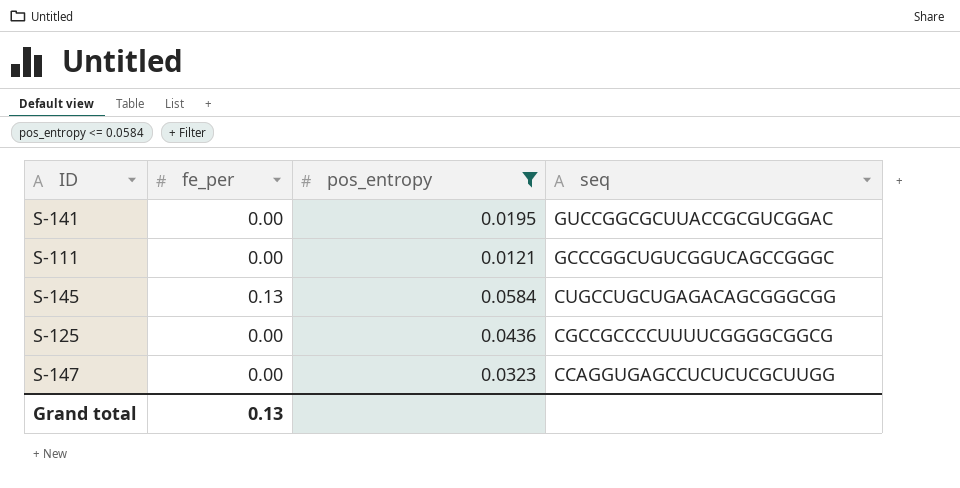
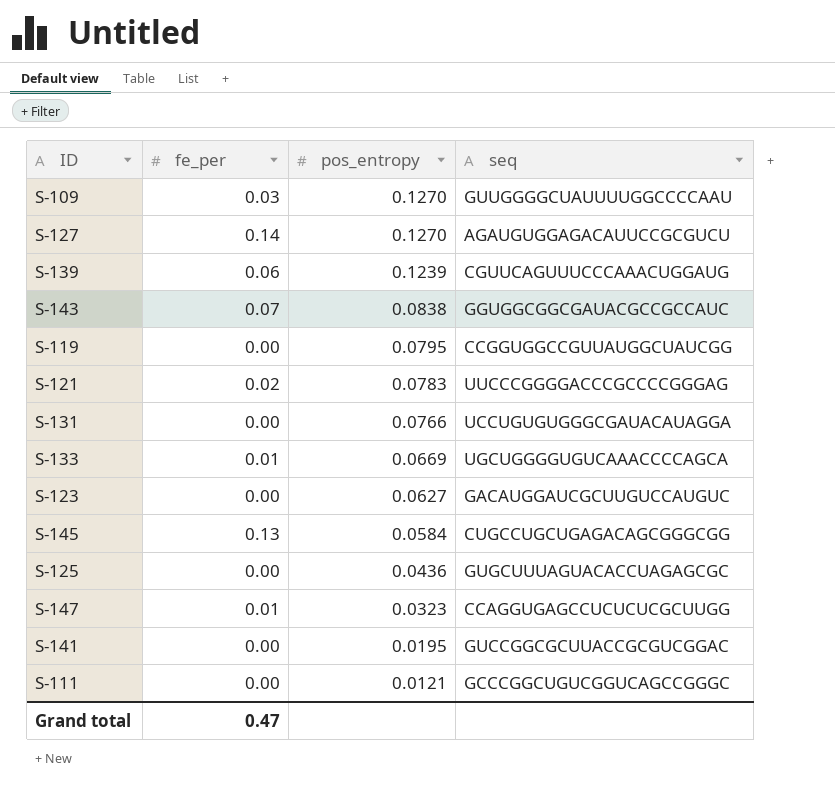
filter: pos_entropy <= 0.0584 -> none
row order: seq descending -> pos_entropy descending
S-125 | seq: CGCCGCCCCUUUUCGGGGCGGCG -> GUGCUUUAGUACACCUAGAGCGC
S-147 | fe_per: 0.00 -> 0.01
Grand total | fe_per: 0.13 -> 0.47

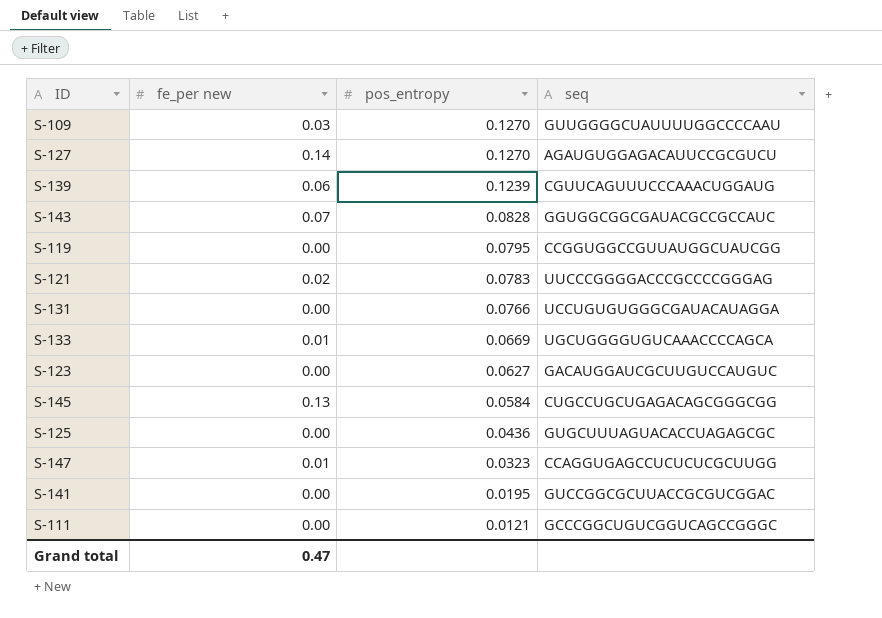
column name: fe_per -> fe_per new
S-143 | pos_entropy: 0.0838 -> 0.0828

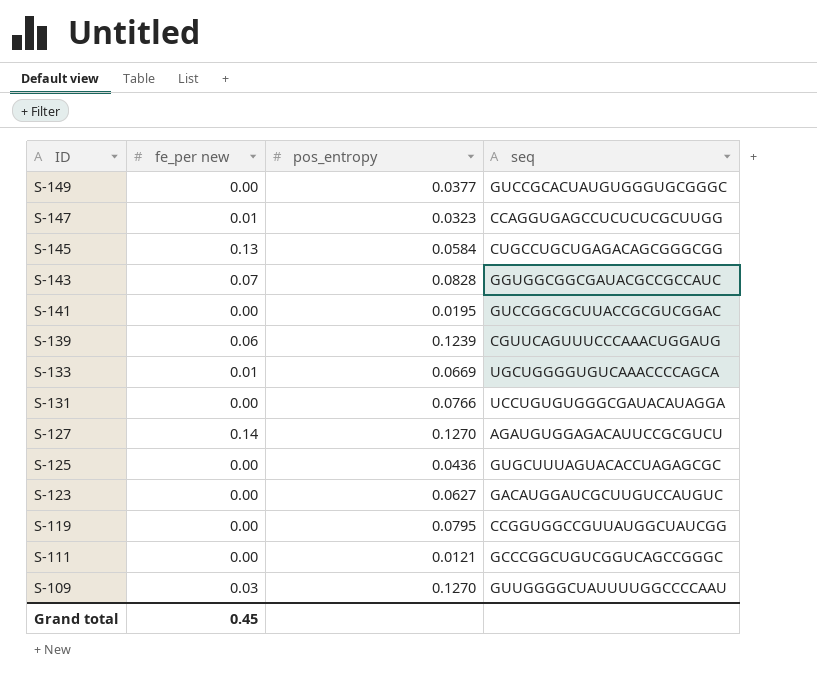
row order: pos_entropy descending -> ID descending
row S-121: 0.02 | 0.0783 | UUCCCGGGGACCCGCCCCGGGAG -> none
row S-149: none -> 0.00 | 0.0377 | GUCCGCACUAUGUGGGUGCGGGC
Grand total | fe_per new: 0.47 -> 0.45

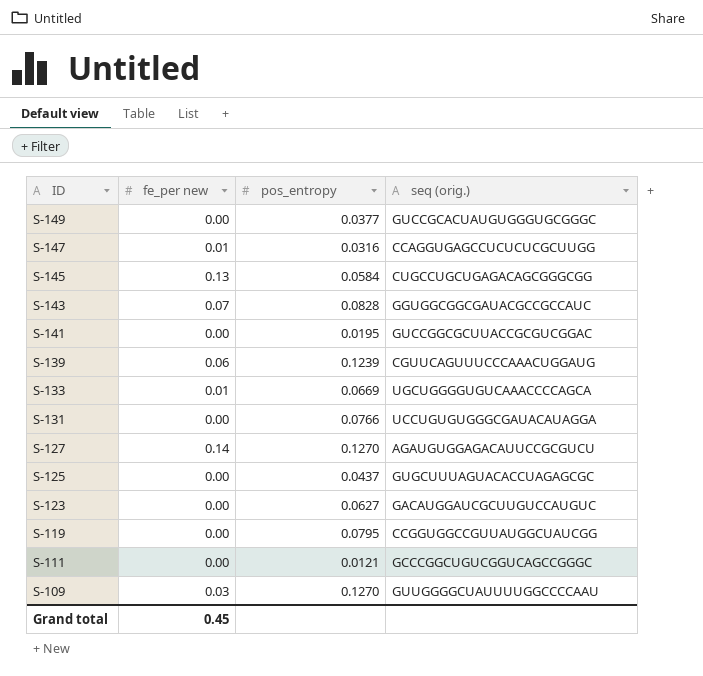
column name: seq -> seq (orig.)
S-147 | pos_entropy: 0.0323 -> 0.0316
S-125 | pos_entropy: 0.0436 -> 0.0437

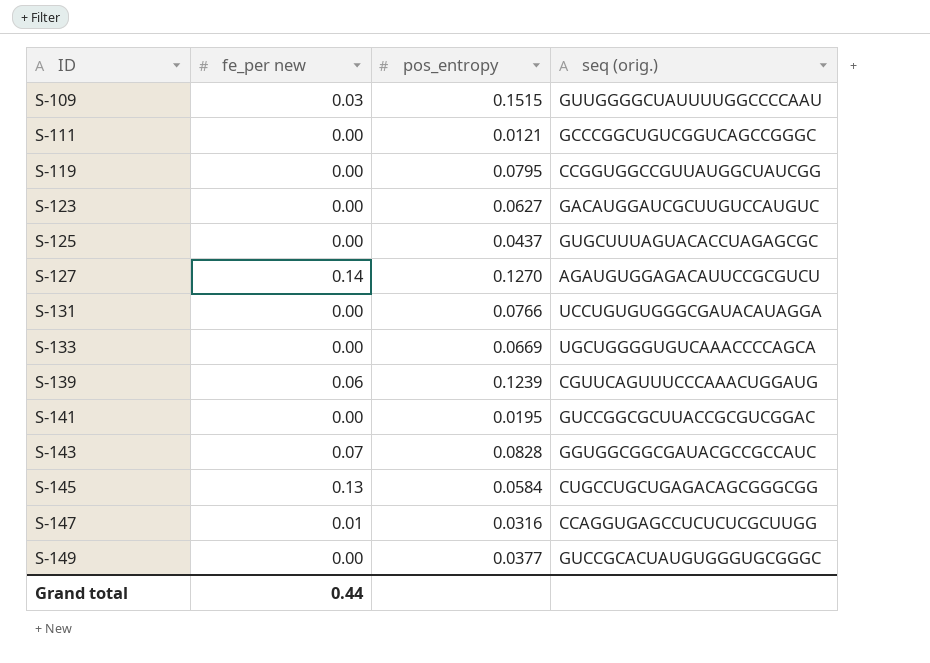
row order: ID descending -> ID ascending
S-109 | pos_entropy: 0.1270 -> 0.1515
S-133 | fe_per new: 0.01 -> 0.00
Grand total | fe_per new: 0.45 -> 0.44

